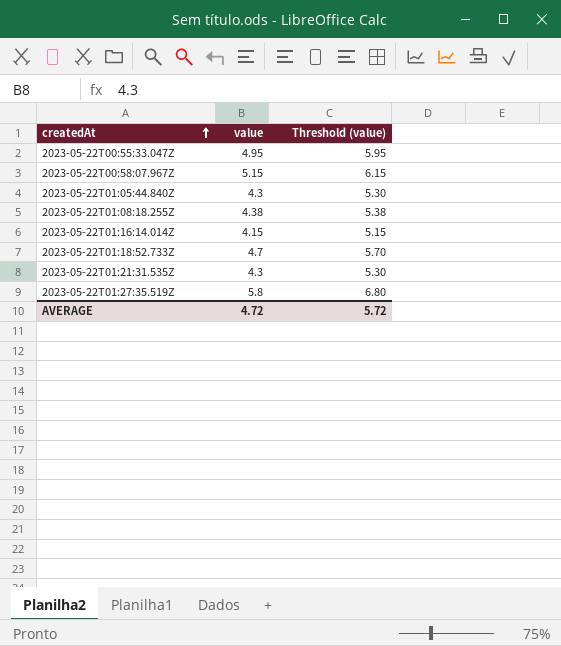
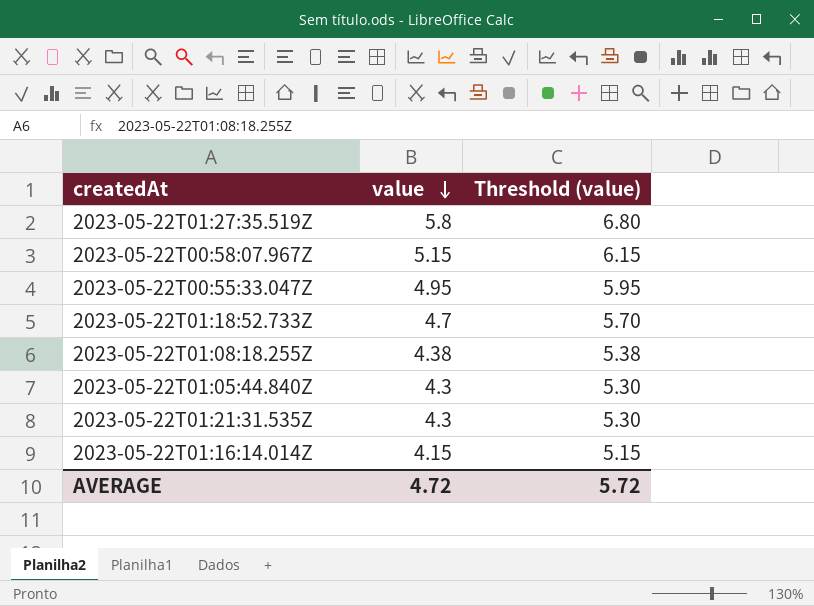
row order: createdAt ascending -> value descending

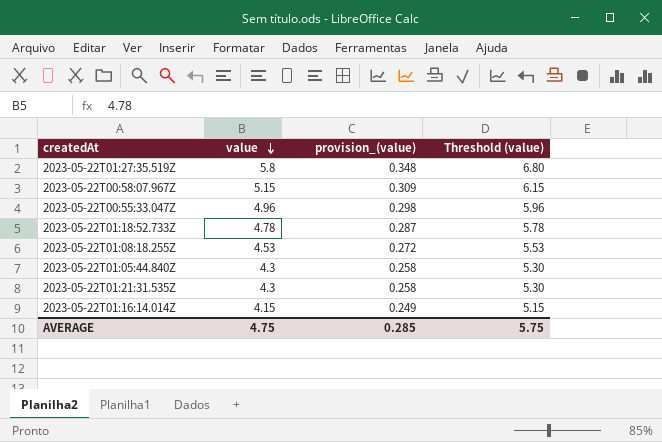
column provision_(value) | formula: none -> [value] * 0.06
2023-05-22T00:55:33.047Z | value: 4.95 -> 4.96
2023-05-22T00:55:33.047Z | Threshold (value): 5.95 -> 5.96
2023-05-22T01:18:52.733Z | value: 4.7 -> 4.78
2023-05-22T01:18:52.733Z | Threshold (value): 5.70 -> 5.78
2023-05-22T01:08:18.255Z | value: 4.38 -> 4.53
2023-05-22T01:08:18.255Z | Threshold (value): 5.38 -> 5.53
AVERAGE | value: 4.72 -> 4.75
AVERAGE | Threshold (value): 5.72 -> 5.75

